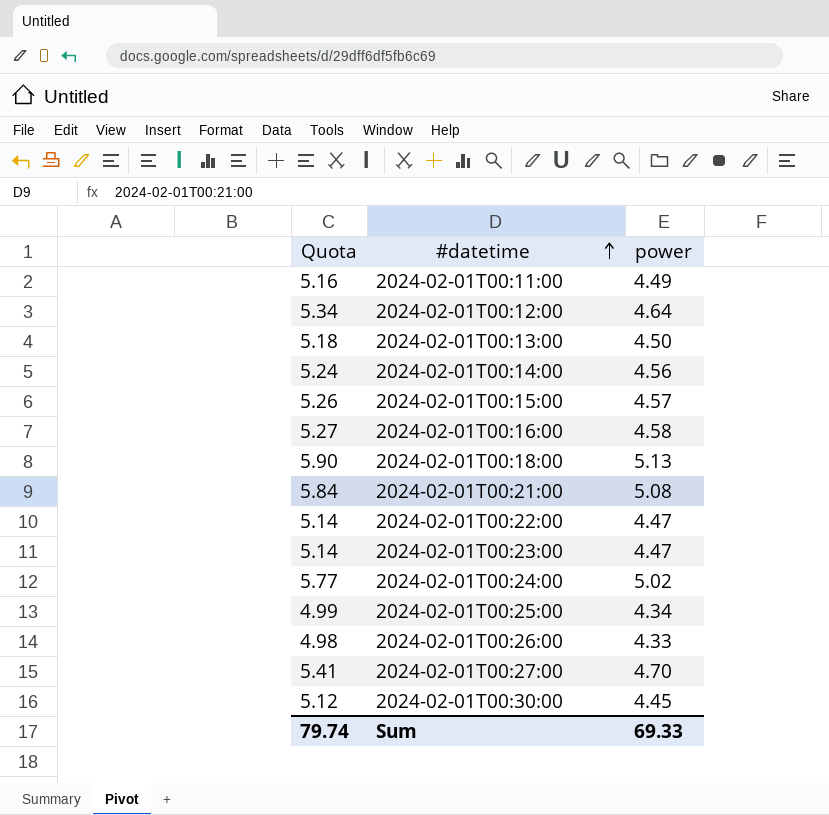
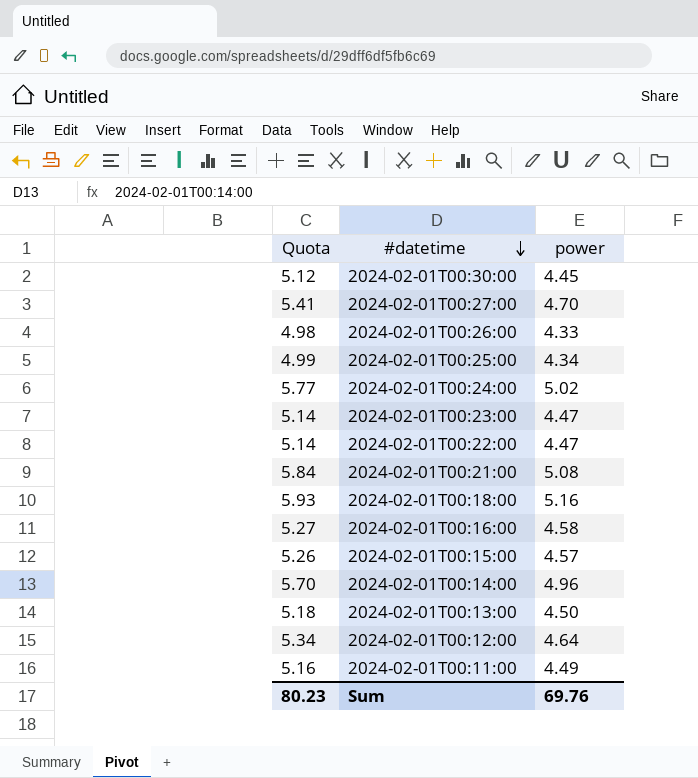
row order: #datetime ascending -> #datetime descending
2024-02-01T00:18:00 | Quota: 5.90 -> 5.93
2024-02-01T00:18:00 | power: 5.13 -> 5.16
2024-02-01T00:14:00 | Quota: 5.24 -> 5.70
2024-02-01T00:14:00 | power: 4.56 -> 4.96
Sum | Quota: 79.74 -> 80.23
Sum | power: 69.33 -> 69.76

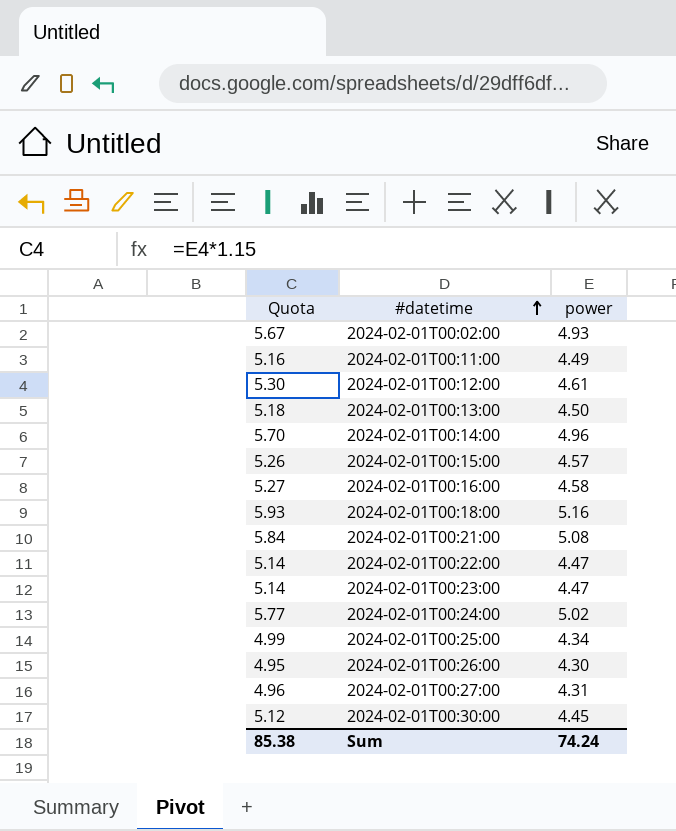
row order: #datetime descending -> #datetime ascending
row 2024-02-01T00:02:00: none -> 5.67 | 4.93
2024-02-01T00:12:00 | Quota: 5.34 -> 5.30
2024-02-01T00:12:00 | power: 4.64 -> 4.61
2024-02-01T00:26:00 | Quota: 4.98 -> 4.95
2024-02-01T00:26:00 | power: 4.33 -> 4.30
2024-02-01T00:27:00 | Quota: 5.41 -> 4.96
2024-02-01T00:27:00 | power: 4.70 -> 4.31
Sum | Quota: 80.23 -> 85.38
Sum | power: 69.76 -> 74.24

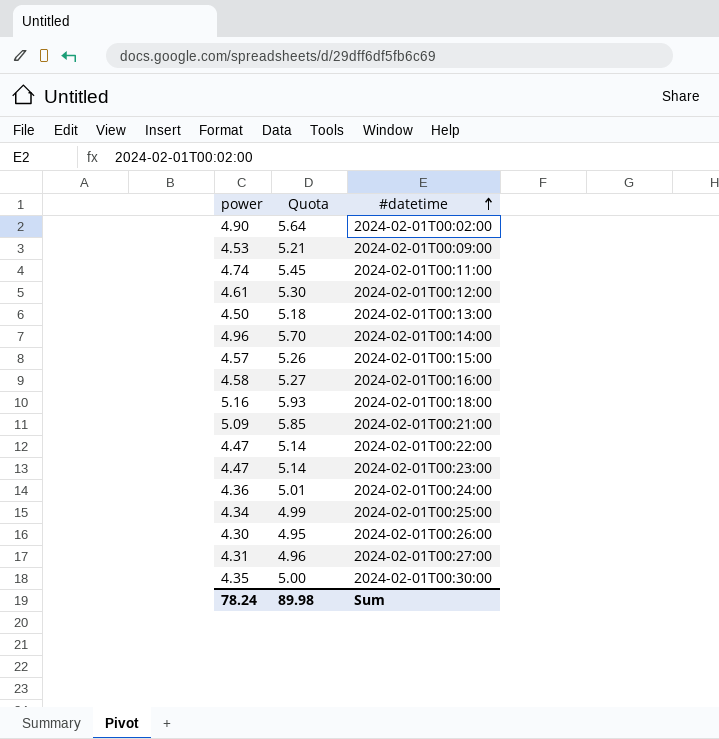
column power | position: 3 -> 1
2024-02-01T00:02:00 | power: 4.93 -> 4.90
2024-02-01T00:02:00 | Quota: 5.67 -> 5.64
row 2024-02-01T00:09:00: none -> 4.53 | 5.21
2024-02-01T00:11:00 | power: 4.49 -> 4.74
2024-02-01T00:11:00 | Quota: 5.16 -> 5.45
2024-02-01T00:21:00 | power: 5.08 -> 5.09
2024-02-01T00:21:00 | Quota: 5.84 -> 5.85
2024-02-01T00:24:00 | power: 5.02 -> 4.36
2024-02-01T00:24:00 | Quota: 5.77 -> 5.01
2024-02-01T00:30:00 | power: 4.45 -> 4.35
2024-02-01T00:30:00 | Quota: 5.12 -> 5.00
Sum | power: 74.24 -> 78.24
Sum | Quota: 85.38 -> 89.98

